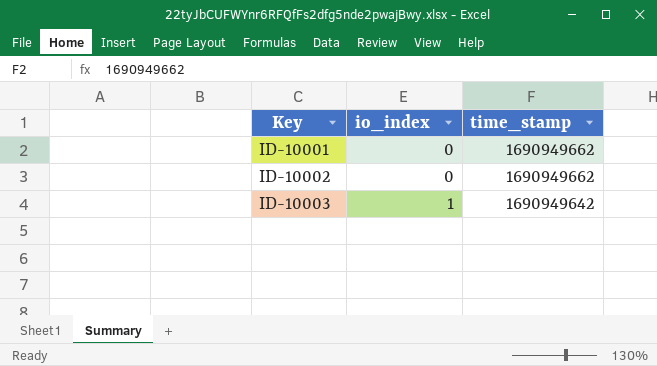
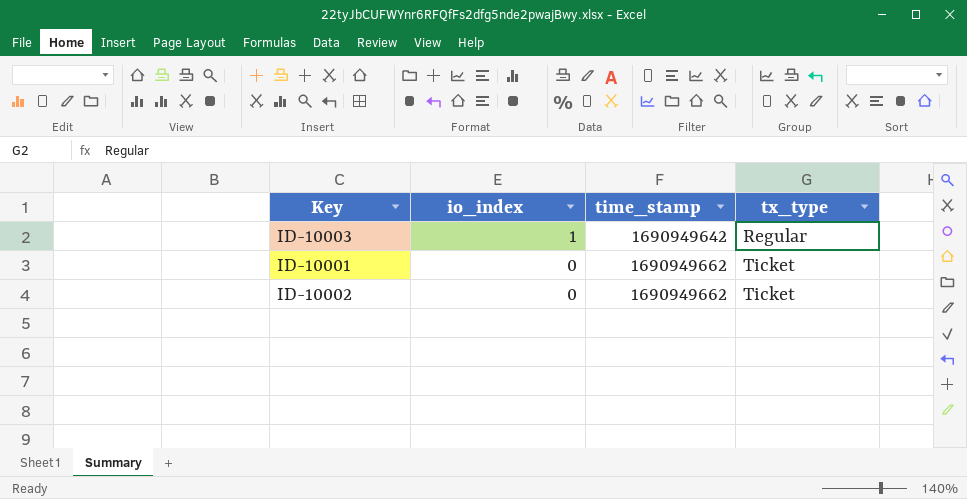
row order: Key ascending -> io_index descending
column tx_type | position: none -> 4

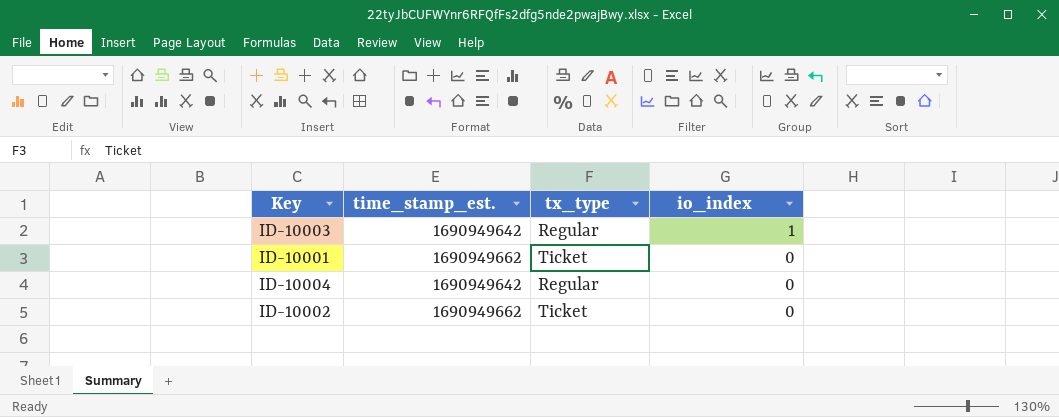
column name: time_stamp -> time_stamp_est.
column io_index | position: 2 -> 4
row ID-10004: none -> 1690949642 | Regular | 0

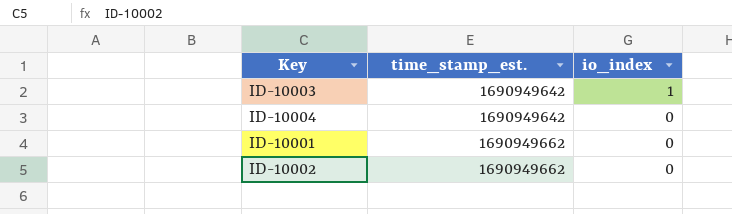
row order: io_index descending -> time_stamp_est. ascending
column tx_type | position: 3 -> none

